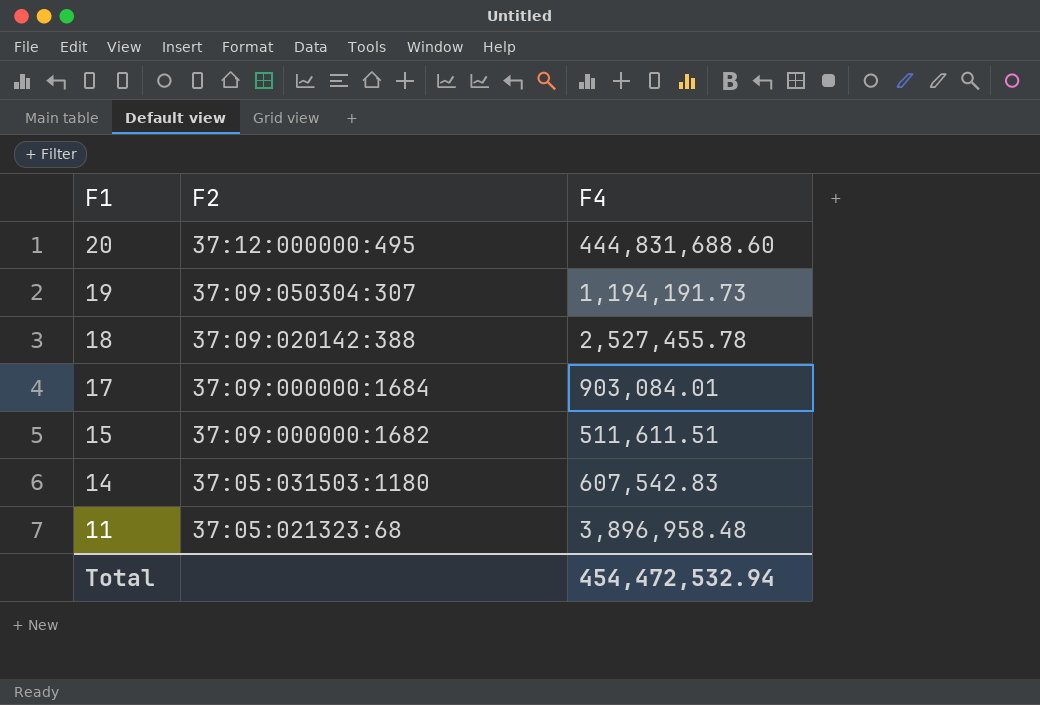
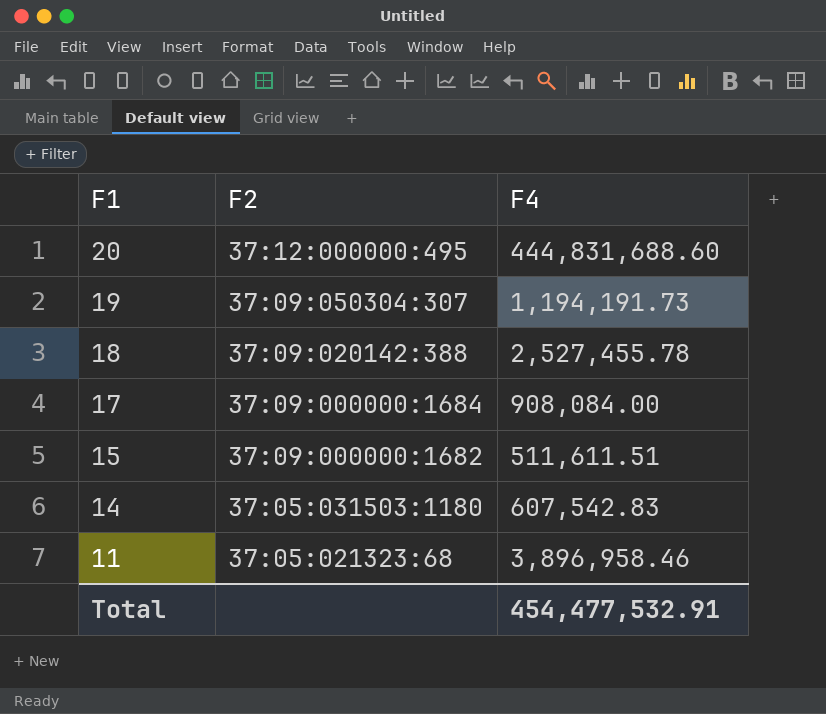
17 | F4: 903,084.01 -> 908,084.00
11 | F4: 3,896,958.48 -> 3,896,958.46
Total | F4: 454,472,532.94 -> 454,477,532.91

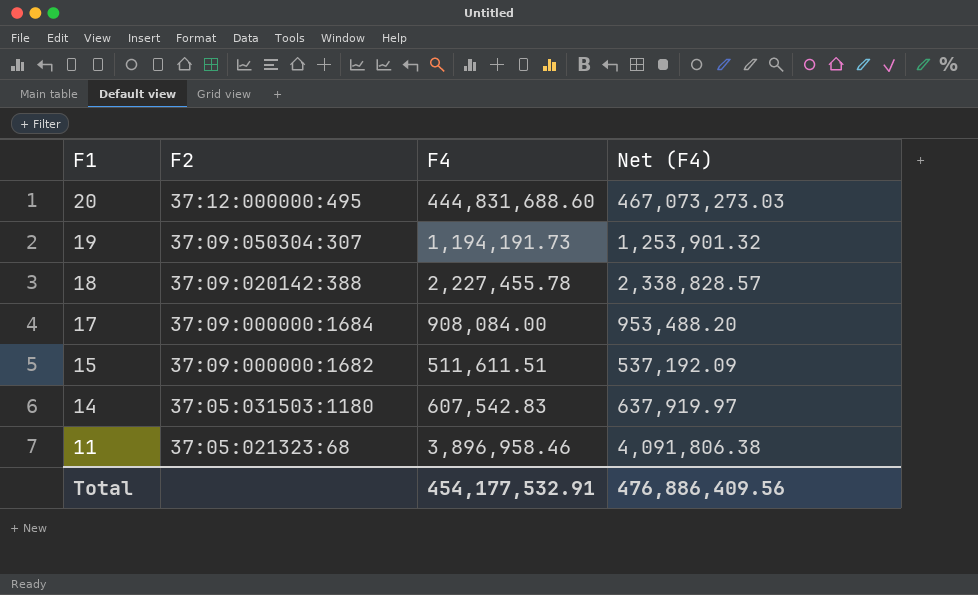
column Net (F4) | formula: none -> [F4] * 1.05
18 | F4: 2,527,455.78 -> 2,227,455.78
Total | F4: 454,477,532.91 -> 454,177,532.91

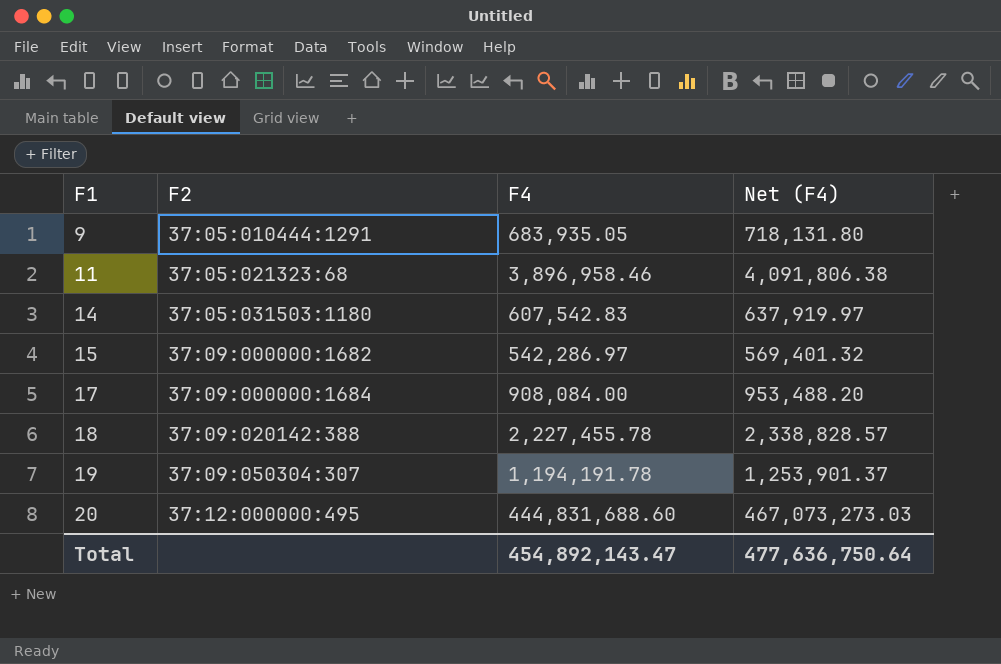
row order: F1 descending -> F1 ascending
row 9: none -> 37:05:010444:1291 | 683,935.05 | 718,131.80
15 | F4: 511,611.51 -> 542,286.97
15 | Net (F4): 537,192.09 -> 569,401.32
19 | F4: 1,194,191.73 -> 1,194,191.78
19 | Net (F4): 1,253,901.32 -> 1,253,901.37
Total | F4: 454,177,532.91 -> 454,892,143.47
Total | Net (F4): 476,886,409.56 -> 477,636,750.64

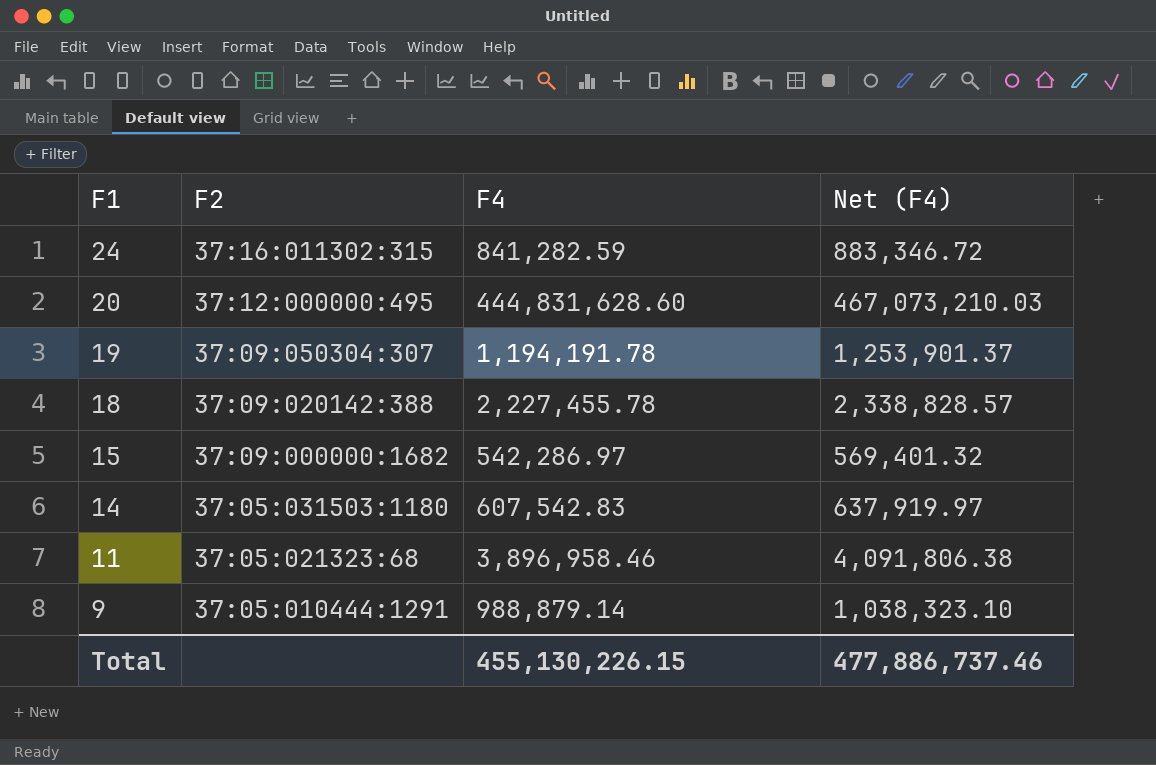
row order: F1 ascending -> F1 descending
row 17: 37:09:000000:1684 | 908,084.00 | 953,488.20 -> none
row 24: none -> 37:16:011302:315 | 841,282.59 | 883,346.72
20 | F4: 444,831,688.60 -> 444,831,628.60
20 | Net (F4): 467,073,273.03 -> 467,073,210.03
9 | F4: 683,935.05 -> 988,879.14
9 | Net (F4): 718,131.80 -> 1,038,323.10
Total | F4: 454,892,143.47 -> 455,130,226.15
Total | Net (F4): 477,636,750.64 -> 477,886,737.46

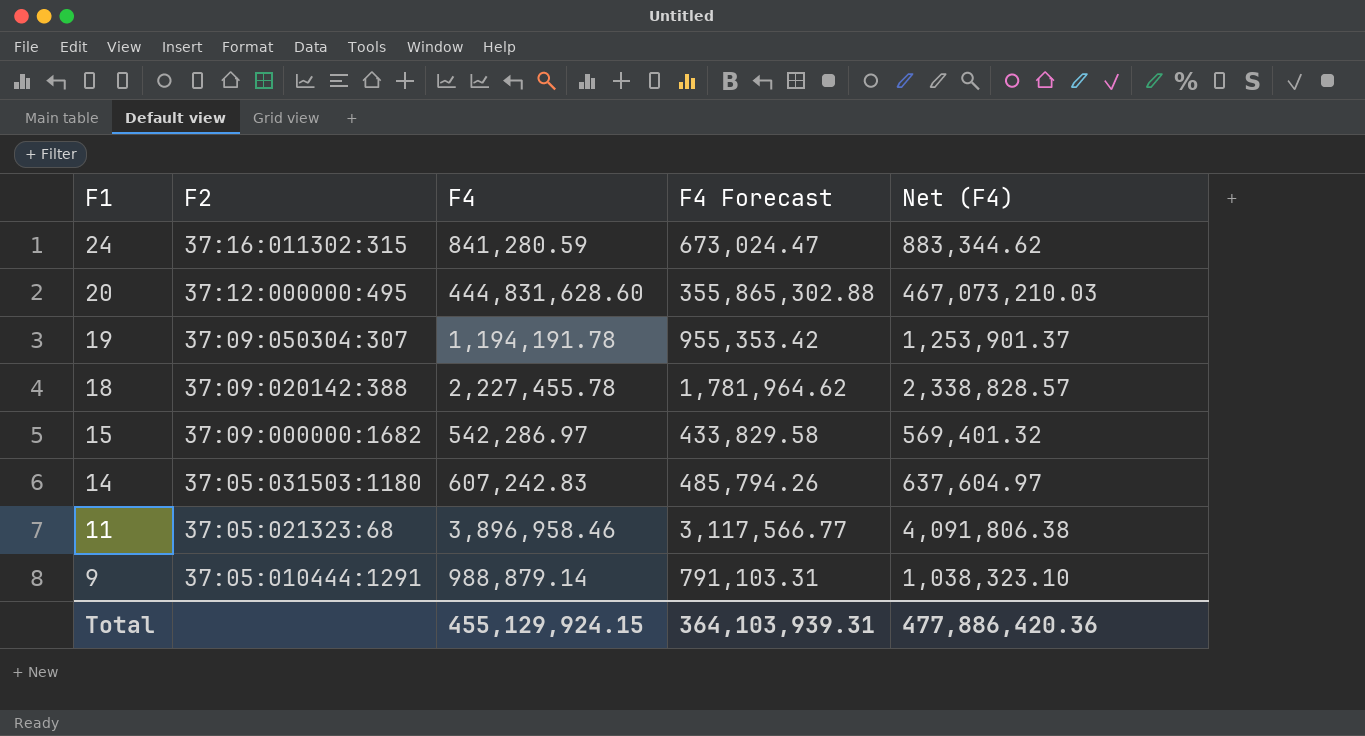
column F4 Forecast | formula: none -> [F4] * 0.8
24 | F4: 841,282.59 -> 841,280.59
24 | Net (F4): 883,346.72 -> 883,344.62
14 | F4: 607,542.83 -> 607,242.83
14 | Net (F4): 637,919.97 -> 637,604.97
Total | F4: 455,130,226.15 -> 455,129,924.15
Total | Net (F4): 477,886,737.46 -> 477,886,420.36

